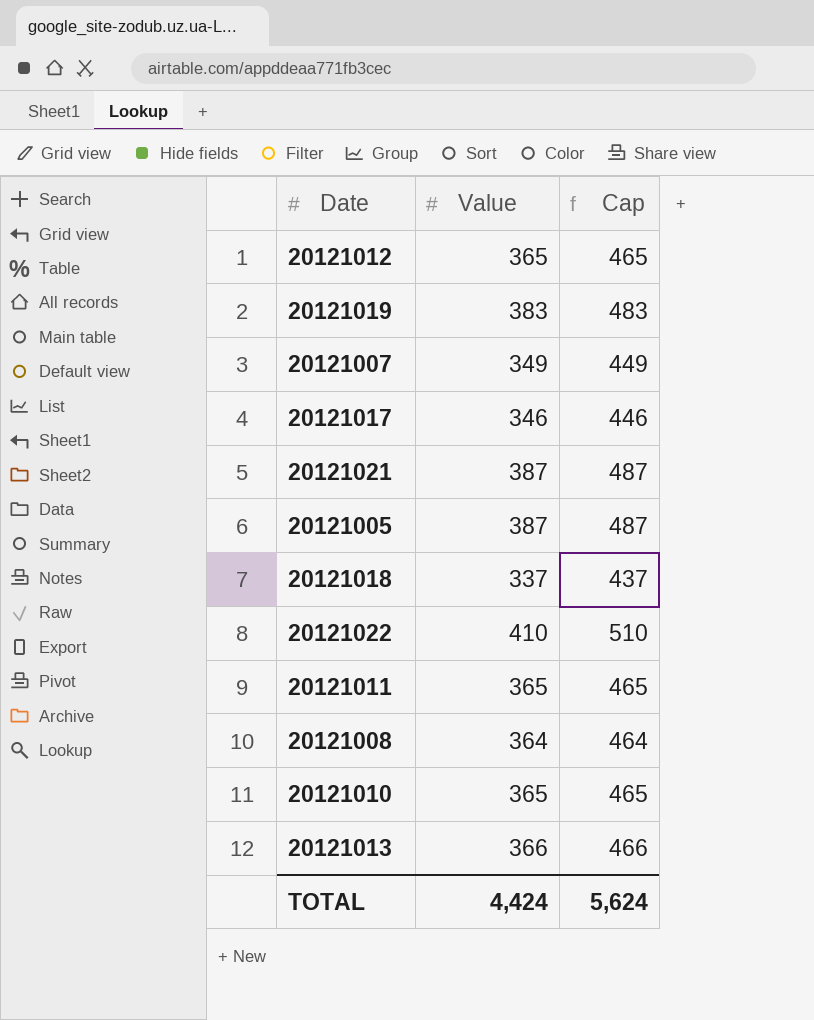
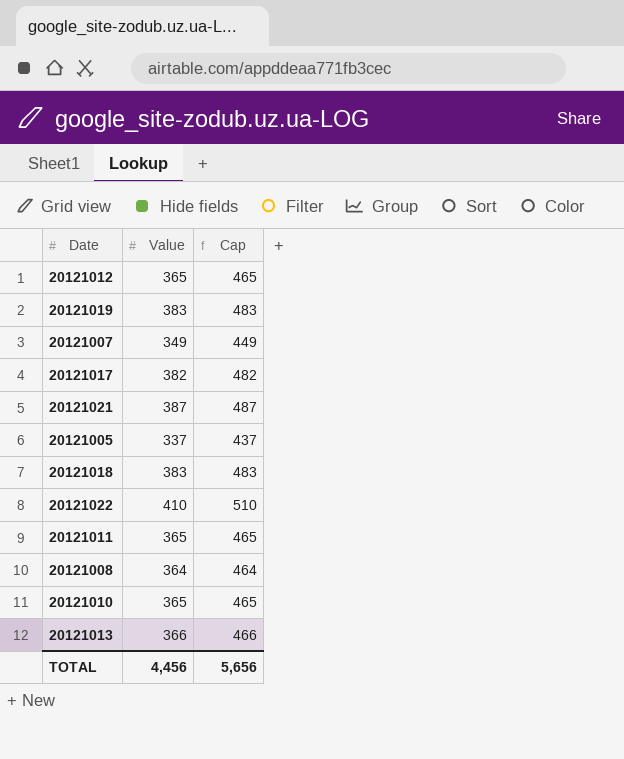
20121017 | Value: 346 -> 382
20121017 | Cap: 446 -> 482
20121005 | Value: 387 -> 337
20121005 | Cap: 487 -> 437
20121018 | Value: 337 -> 383
20121018 | Cap: 437 -> 483
TOTAL | Value: 4,424 -> 4,456
TOTAL | Cap: 5,624 -> 5,656

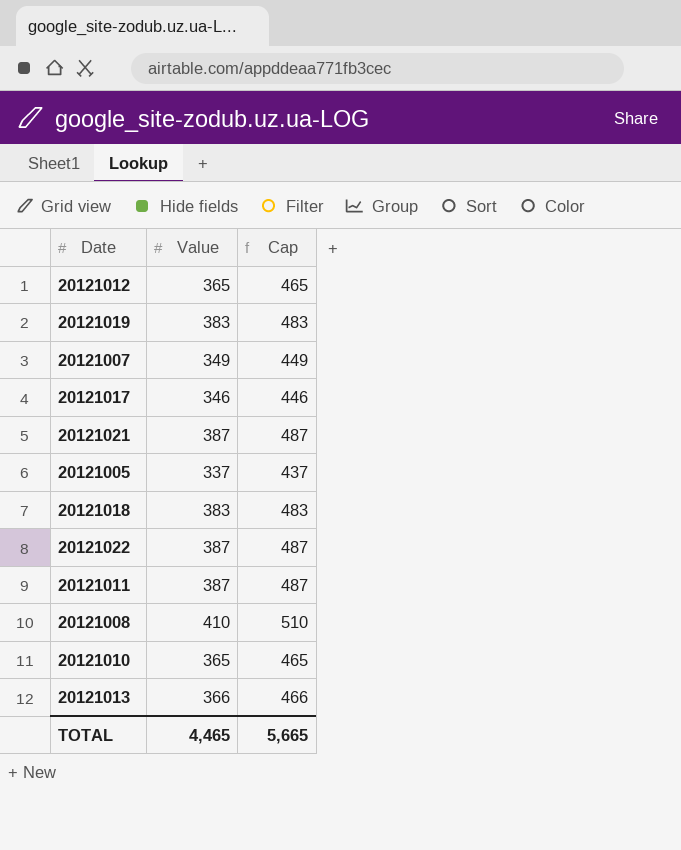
20121017 | Value: 382 -> 346
20121017 | Cap: 482 -> 446
20121022 | Value: 410 -> 387
20121022 | Cap: 510 -> 487
20121011 | Value: 365 -> 387
20121011 | Cap: 465 -> 487
20121008 | Value: 364 -> 410
20121008 | Cap: 464 -> 510
TOTAL | Value: 4,456 -> 4,465
TOTAL | Cap: 5,656 -> 5,665

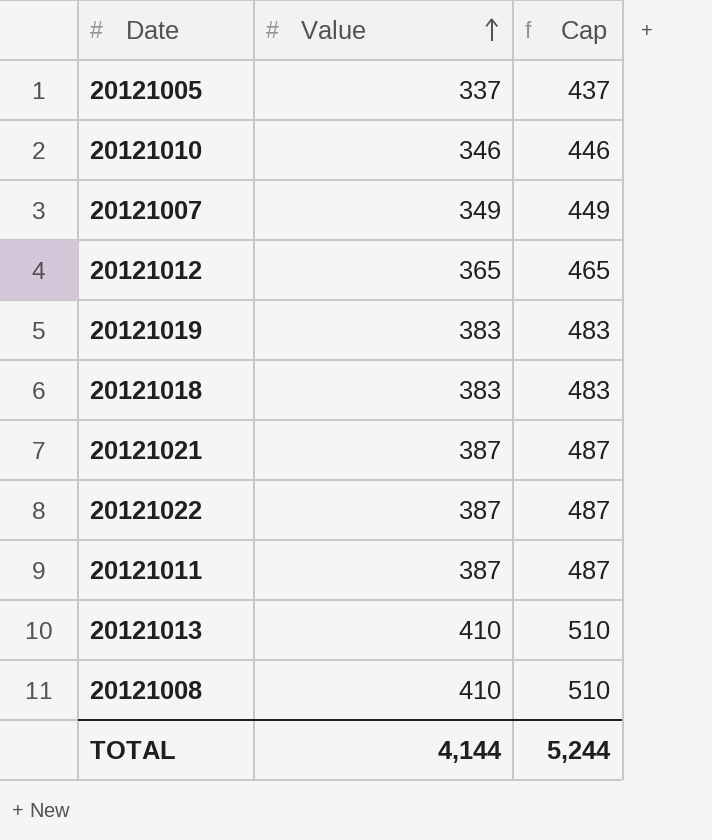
row order: none -> Value ascending
row 20121017: 346 | 446 -> none
20121010 | Value: 365 -> 346
20121010 | Cap: 465 -> 446
20121013 | Value: 366 -> 410
20121013 | Cap: 466 -> 510
TOTAL | Value: 4,465 -> 4,144
TOTAL | Cap: 5,665 -> 5,244

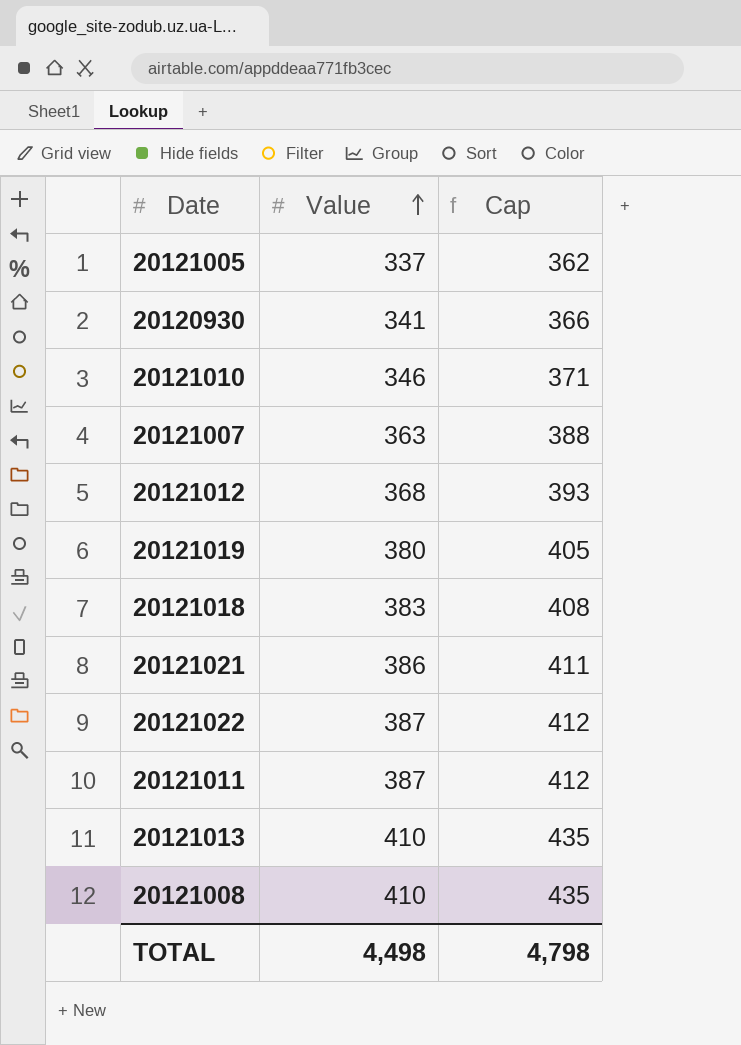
column Cap | formula: [Value] + 100 -> [Value] + 25
row 20120930: none -> 341 | 366
20121007 | Value: 349 -> 363
20121012 | Value: 365 -> 368
20121019 | Value: 383 -> 380
20121021 | Value: 387 -> 386
TOTAL | Value: 4,144 -> 4,498
TOTAL | Cap: 5,244 -> 4,798

